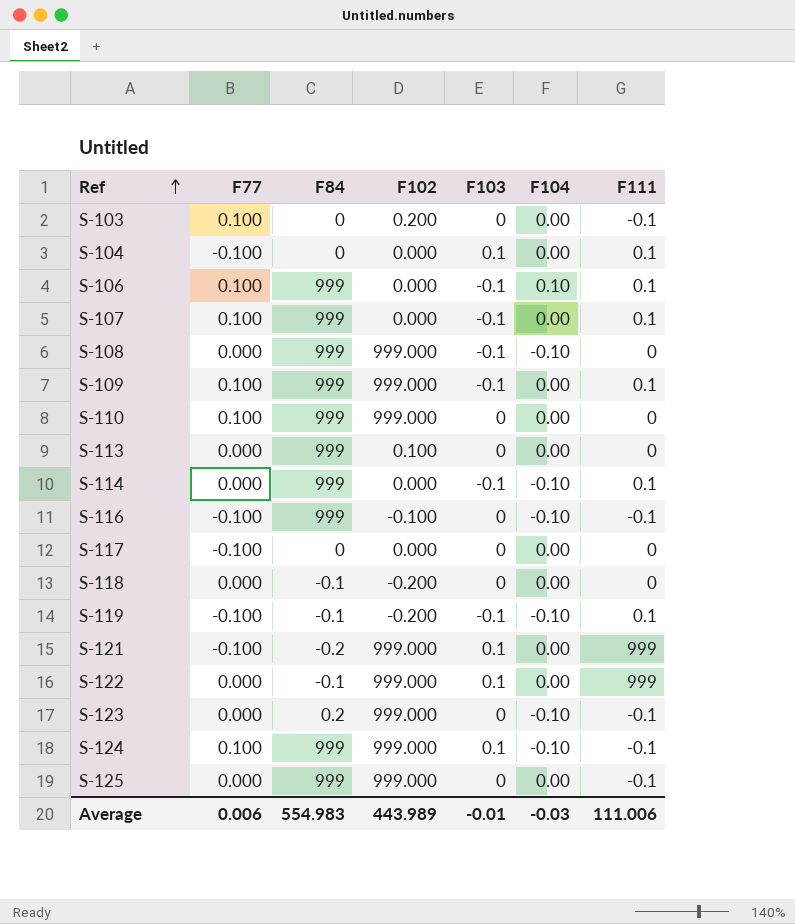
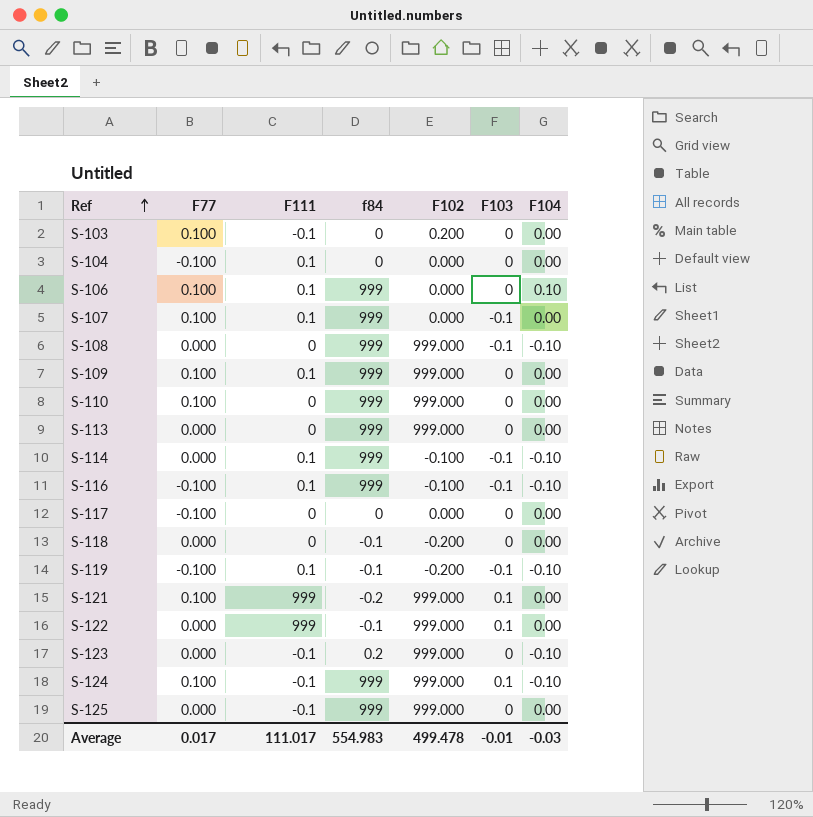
column F111 | position: 7 -> 3
column name: F84 -> f84
S-104 | F103: 0.1 -> 0
S-106 | F103: -0.1 -> 0
S-109 | F103: -0.1 -> 0
S-113 | F102: 0.100 -> 999.000
S-114 | F102: 0.000 -> -0.100
S-116 | F111: -0.1 -> 0.1
S-116 | F103: 0 -> -0.1
S-121 | F77: -0.100 -> 0.100
Average | F77: 0.006 -> 0.017
Average | F111: 111.006 -> 111.017
Average | F102: 443.989 -> 499.478

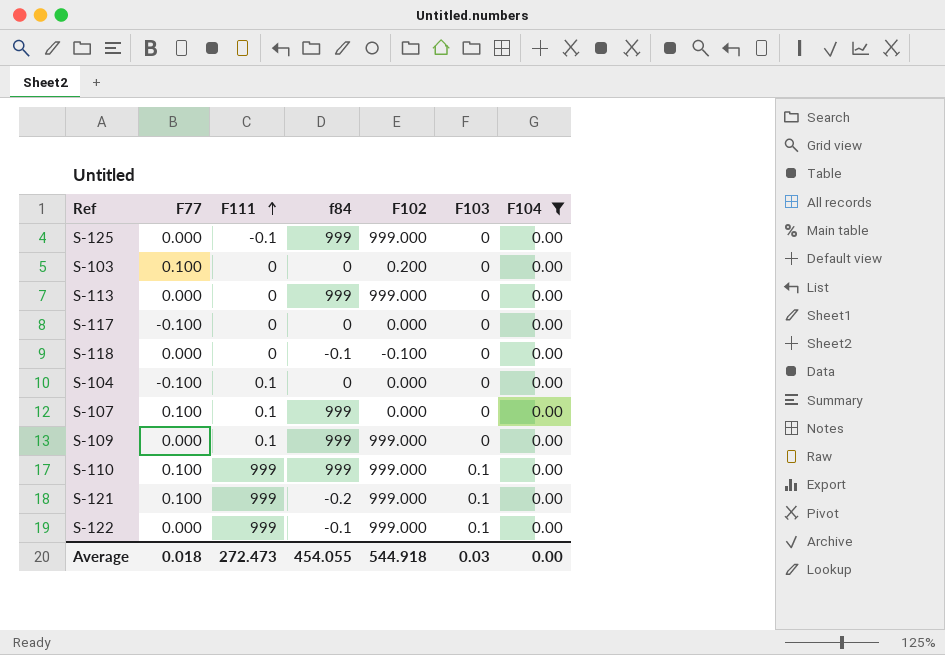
filter: none -> F104 = 0.00
row order: Ref ascending -> F111 ascending
S-103 | F111: -0.1 -> 0
S-118 | F102: -0.200 -> -0.100
S-107 | F103: -0.1 -> 0
S-109 | F77: 0.100 -> 0.000
S-110 | F111: 0 -> 999
S-110 | F103: 0 -> 0.1
Average | F77: 0.017 -> 0.018
Average | F111: 111.017 -> 272.473
Average | f84: 554.983 -> 454.055
Average | F102: 499.478 -> 544.918
Average | F103: -0.01 -> 0.03
Average | F104: -0.03 -> 0.00

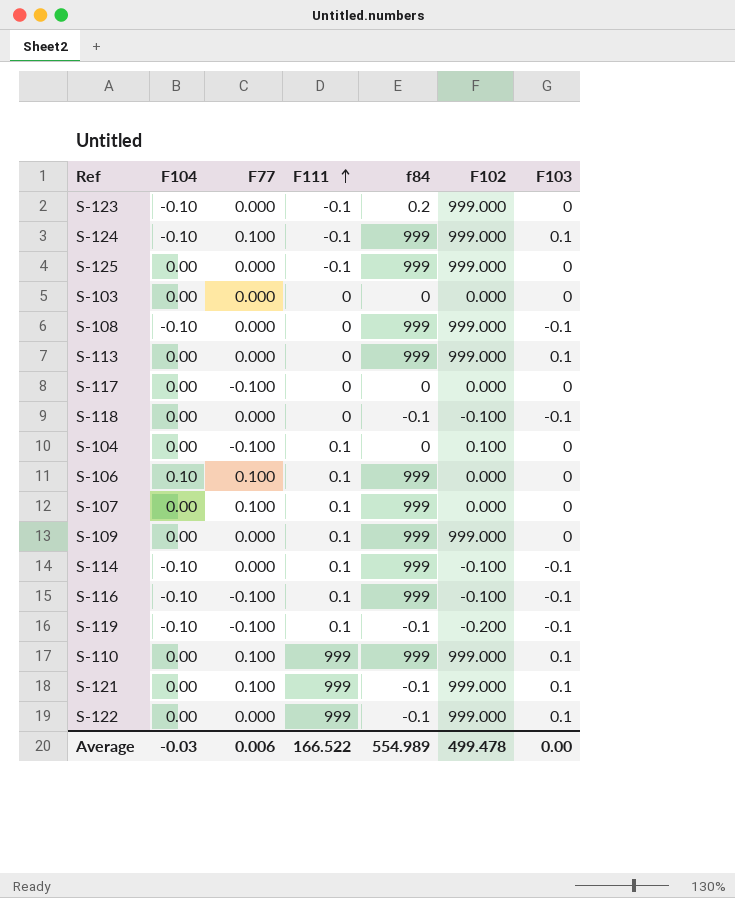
filter: F104 = 0.00 -> none
column F104 | position: 7 -> 2
S-103 | F77: 0.100 -> 0.000
S-103 | F102: 0.200 -> 0.000
S-113 | F103: 0 -> 0.1
S-118 | F103: 0 -> -0.1
S-104 | F102: 0.000 -> 0.100
S-121 | f84: -0.2 -> -0.1
Average | F104: 0.00 -> -0.03
Average | F77: 0.018 -> 0.006
Average | F111: 272.473 -> 166.522
Average | f84: 454.055 -> 554.989
Average | F102: 544.918 -> 499.478
Average | F103: 0.03 -> 0.00

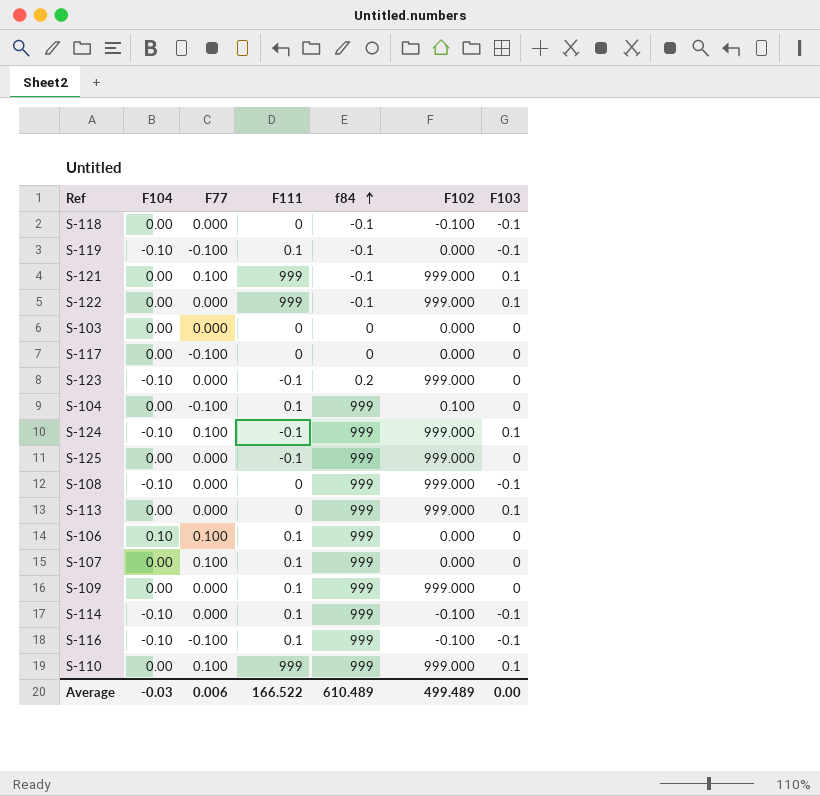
row order: F111 ascending -> f84 ascending
S-119 | F102: -0.200 -> 0.000
S-104 | f84: 0 -> 999
Average | f84: 554.989 -> 610.489
Average | F102: 499.478 -> 499.489

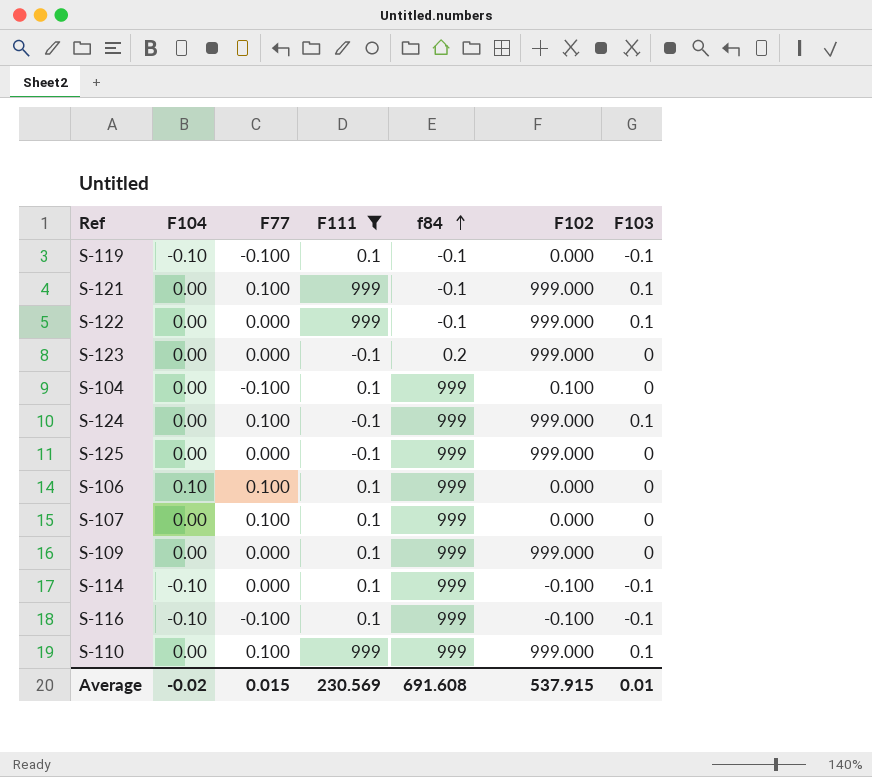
filter: none -> F111 != 0
S-123 | F104: -0.10 -> 0.00
S-124 | F104: -0.10 -> 0.00
Average | F104: -0.03 -> -0.02
Average | F77: 0.006 -> 0.015
Average | F111: 166.522 -> 230.569
Average | f84: 610.489 -> 691.608
Average | F102: 499.489 -> 537.915
Average | F103: 0.00 -> 0.01

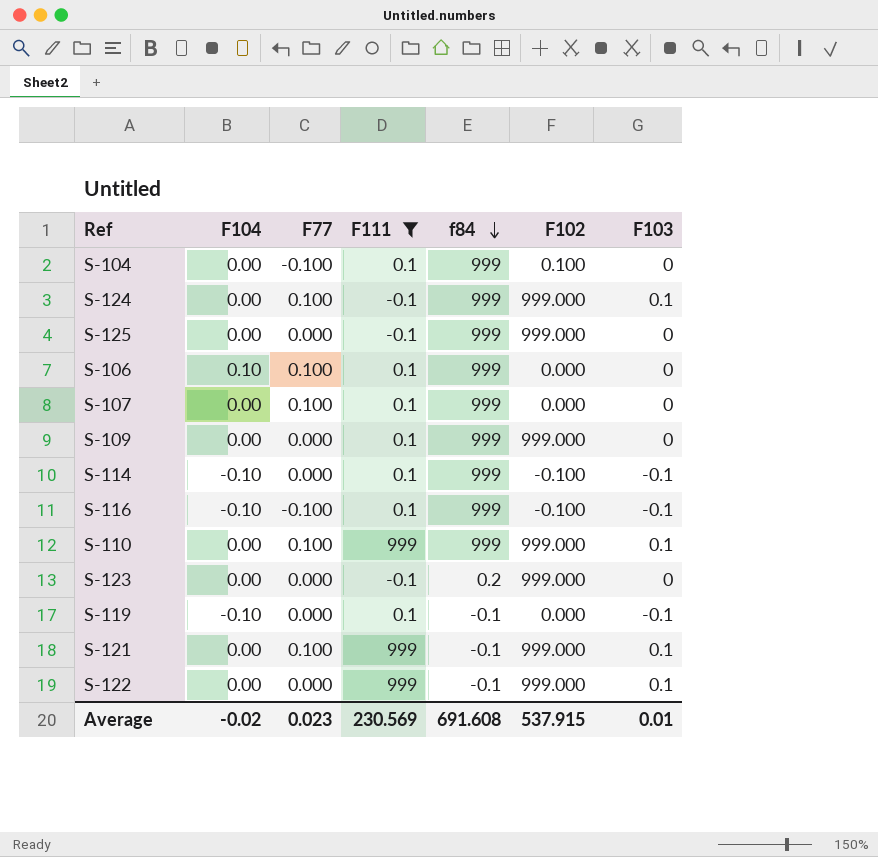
row order: f84 ascending -> f84 descending
S-119 | F77: -0.100 -> 0.000
Average | F77: 0.015 -> 0.023

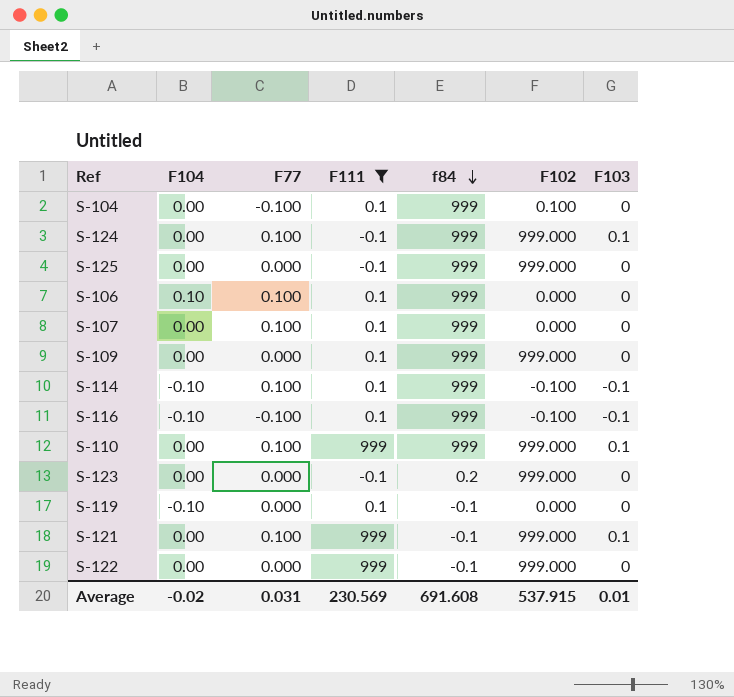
S-114 | F77: 0.000 -> 0.100
S-119 | F103: -0.1 -> 0
S-122 | F103: 0.1 -> 0
Average | F77: 0.023 -> 0.031

